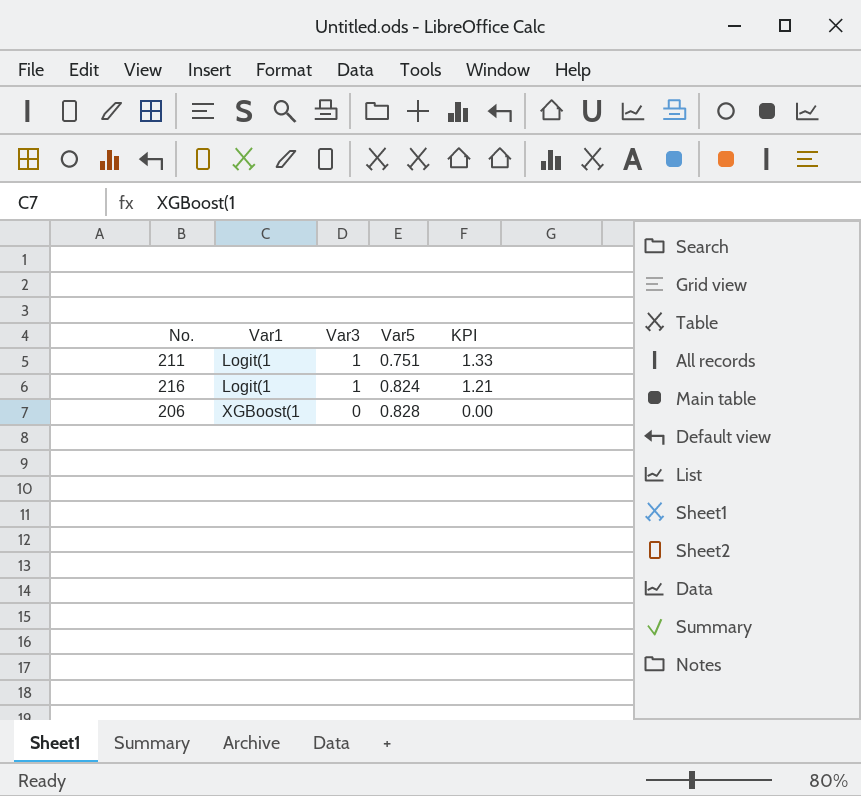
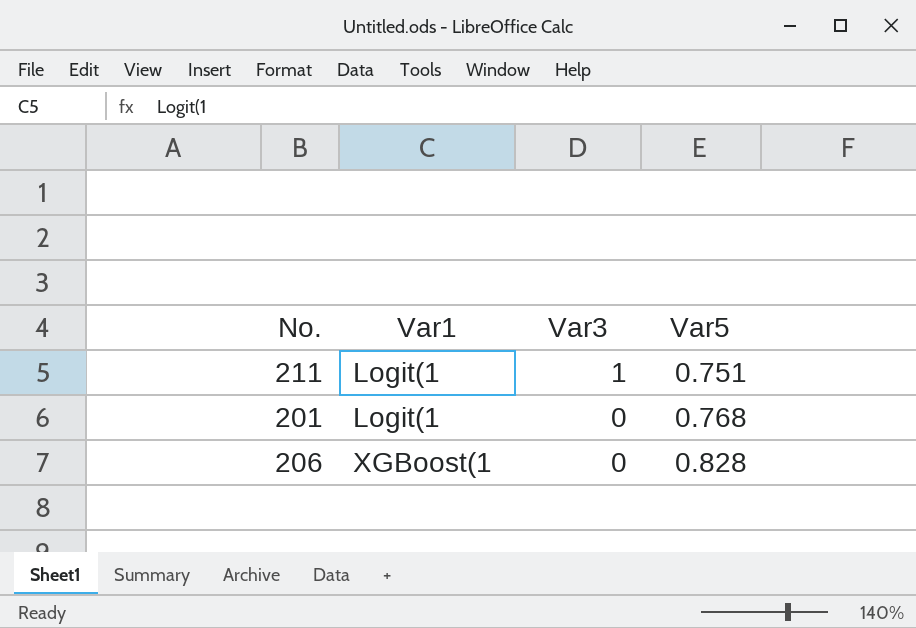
column KPI | formula: [Var3] / [Var5] -> none
row 216: Logit(1 | 1 | 0.824 | 1.21 -> none
row 201: none -> Logit(1 | 0 | 0.768

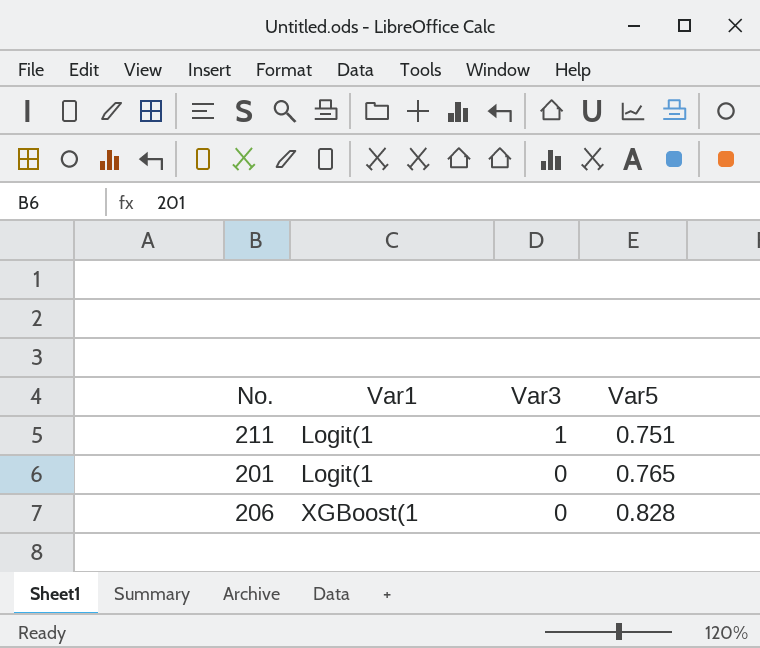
201 | Var5: 0.768 -> 0.765

